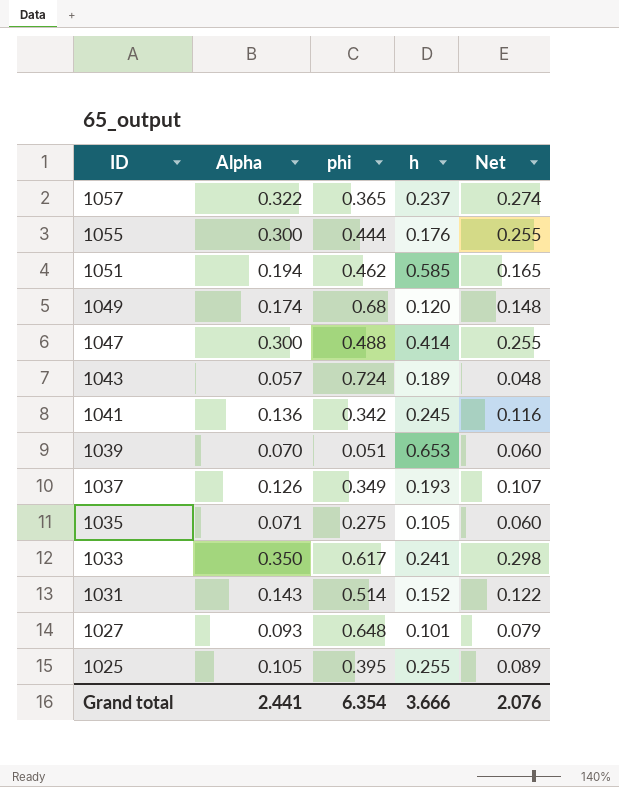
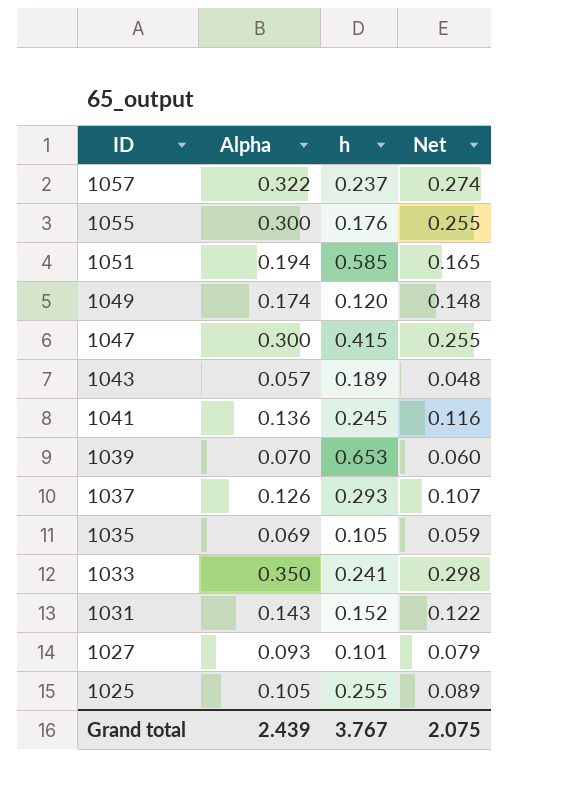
column phi | position: 3 -> none
1047 | h: 0.414 -> 0.415
1037 | h: 0.193 -> 0.293
1035 | Alpha: 0.071 -> 0.069
1035 | Net: 0.060 -> 0.059
Grand total | Alpha: 2.441 -> 2.439
Grand total | h: 3.666 -> 3.767
Grand total | Net: 2.076 -> 2.075

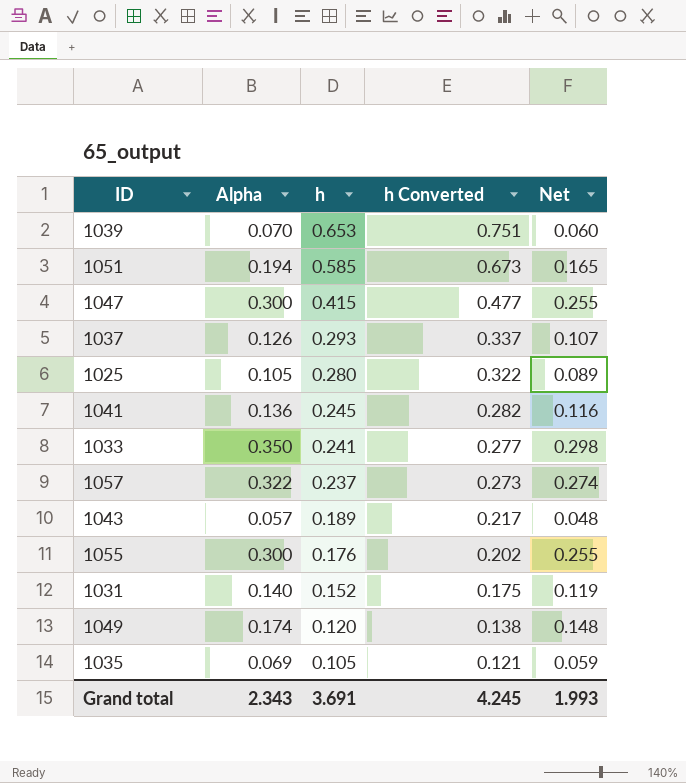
row order: ID descending -> h descending
column h Converted | formula: none -> [h] * 1.15
row 1027: 0.093 | 0.101 | 0.079 -> none
1025 | h: 0.255 -> 0.280
1031 | Alpha: 0.143 -> 0.140
1031 | Net: 0.122 -> 0.119
Grand total | Alpha: 2.439 -> 2.343
Grand total | h: 3.767 -> 3.691
Grand total | Net: 2.075 -> 1.993

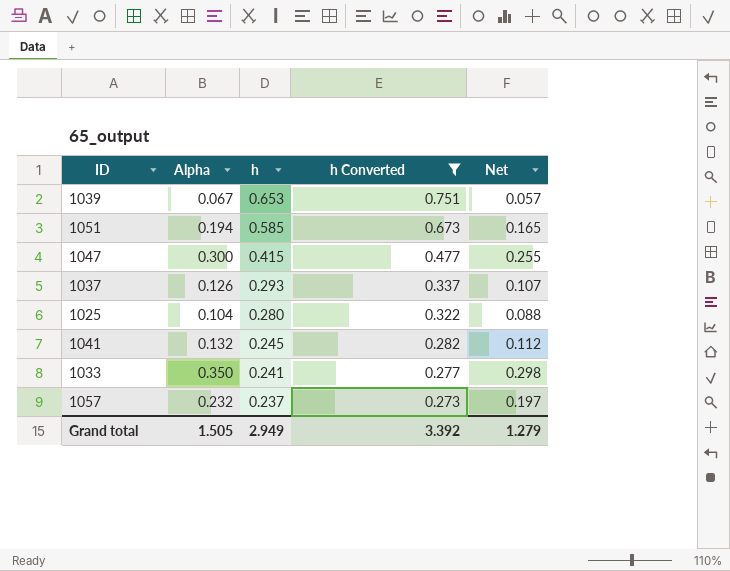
filter: none -> h Converted >= 0.273
1039 | Alpha: 0.070 -> 0.067
1039 | Net: 0.060 -> 0.057
1025 | Alpha: 0.105 -> 0.104
1025 | Net: 0.089 -> 0.088
1041 | Alpha: 0.136 -> 0.132
1041 | Net: 0.116 -> 0.112
1057 | Alpha: 0.322 -> 0.232
1057 | Net: 0.274 -> 0.197
Grand total | Alpha: 2.343 -> 1.505
Grand total | h: 3.691 -> 2.949
Grand total | h Converted: 4.245 -> 3.392
Grand total | Net: 1.993 -> 1.279

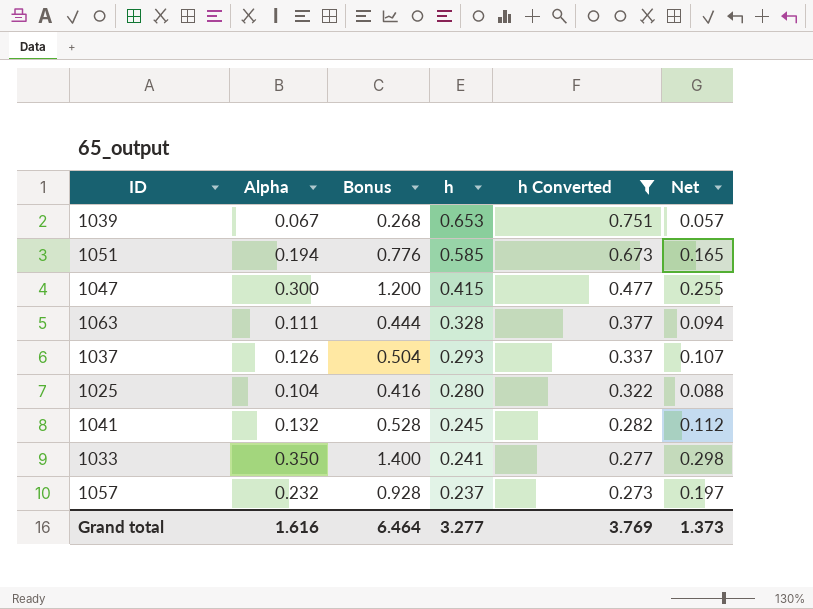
column Bonus | formula: none -> [Alpha] * 4
row 1063: none -> 0.111 | 0.444 | 0.328 | 0.377 | 0.094
Grand total | Alpha: 1.505 -> 1.616
Grand total | h: 2.949 -> 3.277
Grand total | h Converted: 3.392 -> 3.769
Grand total | Net: 1.279 -> 1.373

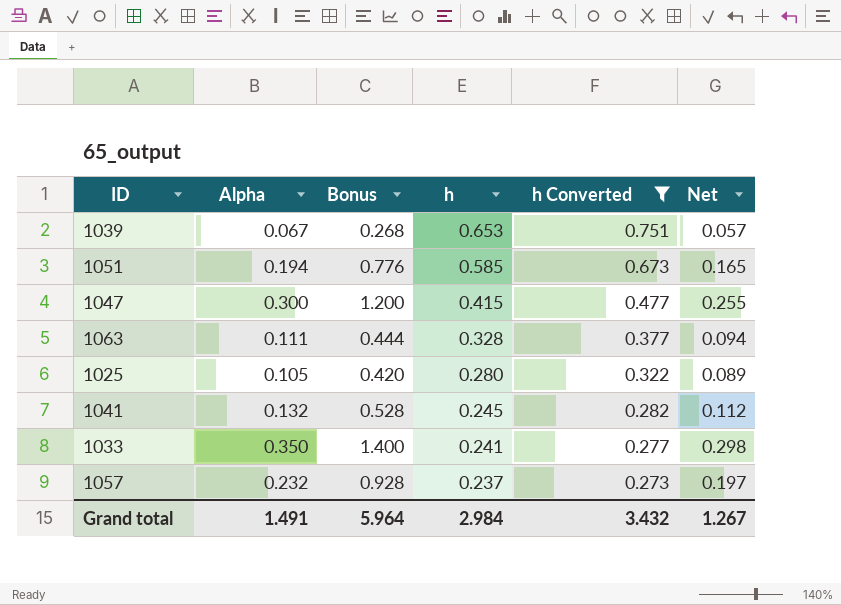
row 1037: 0.126 | 0.504 | 0.293 | 0.337 | 0.107 -> none
1025 | Alpha: 0.104 -> 0.105
1025 | Bonus: 0.416 -> 0.420
1025 | Net: 0.088 -> 0.089
Grand total | Alpha: 1.616 -> 1.491
Grand total | Bonus: 6.464 -> 5.964
Grand total | h: 3.277 -> 2.984
Grand total | h Converted: 3.769 -> 3.432
Grand total | Net: 1.373 -> 1.267

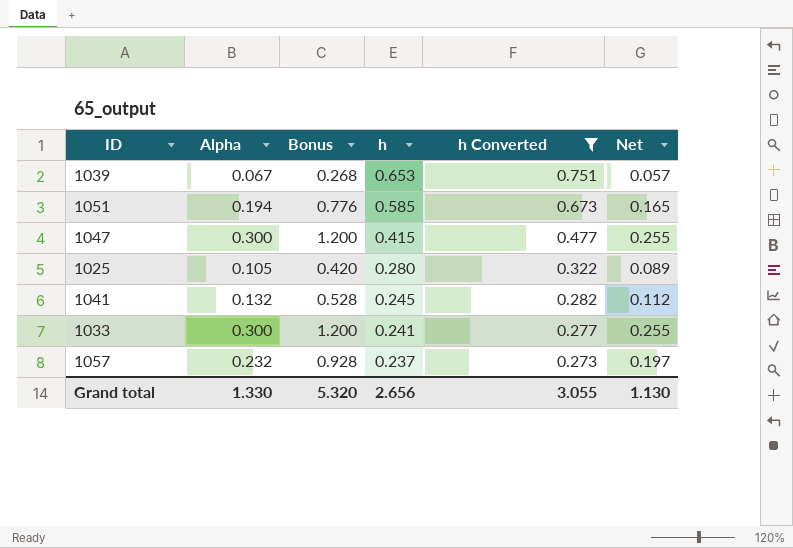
row 1063: 0.111 | 0.444 | 0.328 | 0.377 | 0.094 -> none
1033 | Alpha: 0.350 -> 0.300
1033 | Bonus: 1.400 -> 1.200
1033 | Net: 0.298 -> 0.255
Grand total | Alpha: 1.491 -> 1.330
Grand total | Bonus: 5.964 -> 5.320
Grand total | h: 2.984 -> 2.656
Grand total | h Converted: 3.432 -> 3.055
Grand total | Net: 1.267 -> 1.130

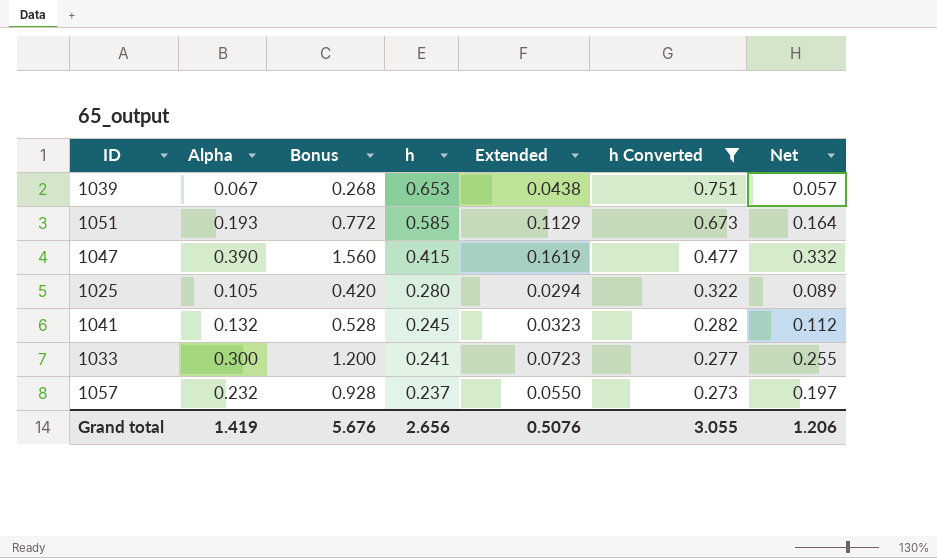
column Extended | formula: none -> [Alpha] * [h]
1051 | Alpha: 0.194 -> 0.193
1051 | Bonus: 0.776 -> 0.772
1051 | Net: 0.165 -> 0.164
1047 | Alpha: 0.300 -> 0.390
1047 | Bonus: 1.200 -> 1.560
1047 | Net: 0.255 -> 0.332
Grand total | Alpha: 1.330 -> 1.419
Grand total | Bonus: 5.320 -> 5.676
Grand total | Net: 1.130 -> 1.206

